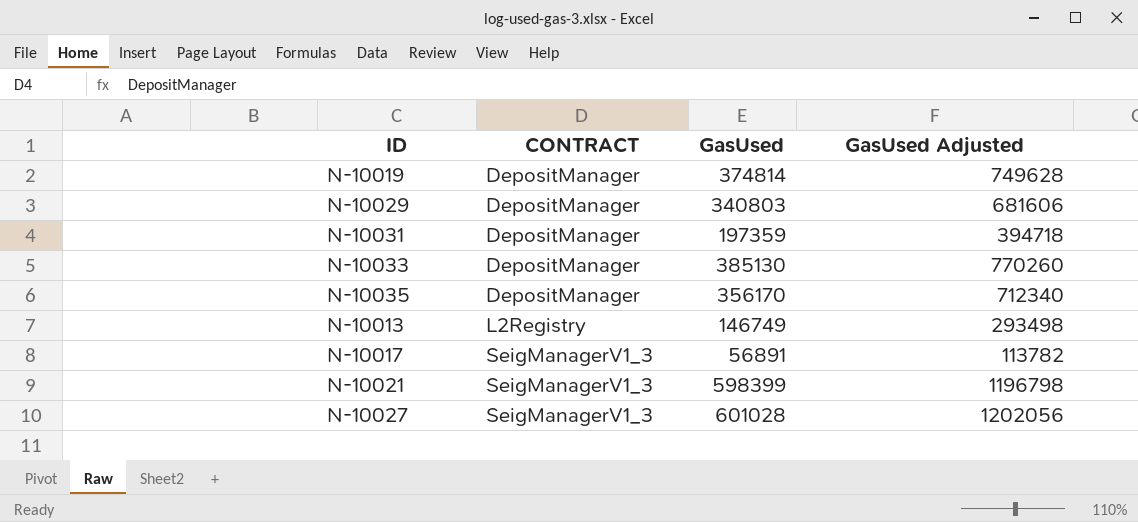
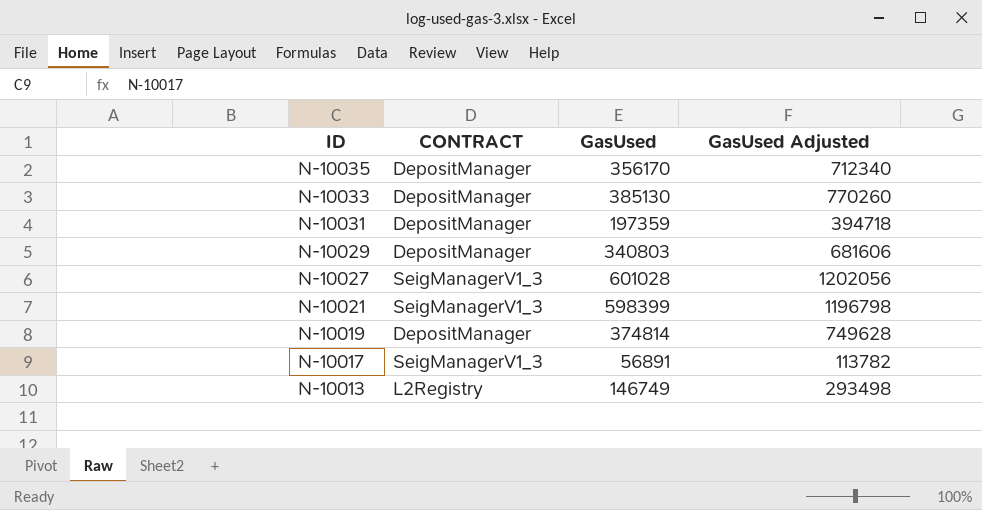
row order: CONTRACT ascending -> ID descending

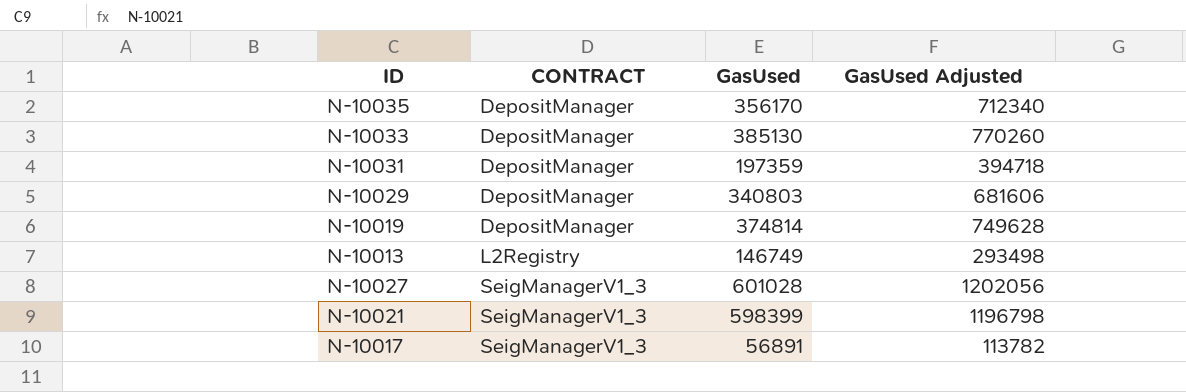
row order: ID descending -> CONTRACT ascending

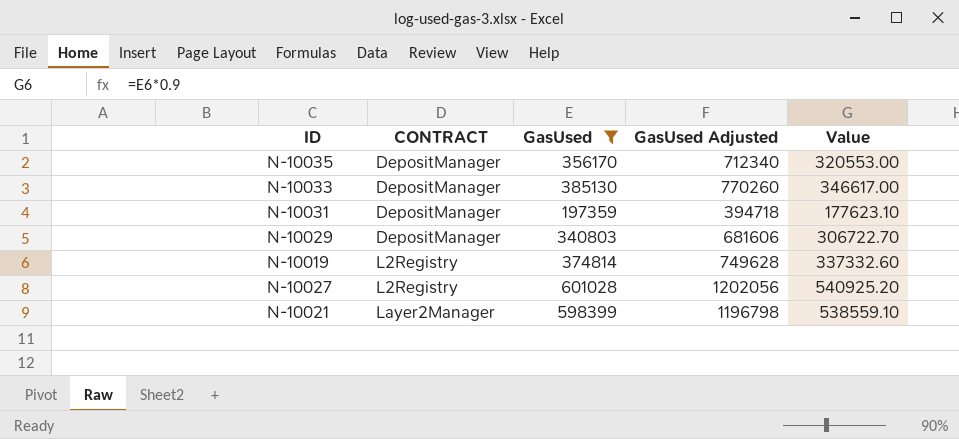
filter: none -> GasUsed >= 197359
column Value | formula: none -> [GasUsed] * 0.9
N-10019 | CONTRACT: DepositManager -> L2Registry
N-10027 | CONTRACT: SeigManagerV1_3 -> L2Registry
N-10021 | CONTRACT: SeigManagerV1_3 -> Layer2Manager

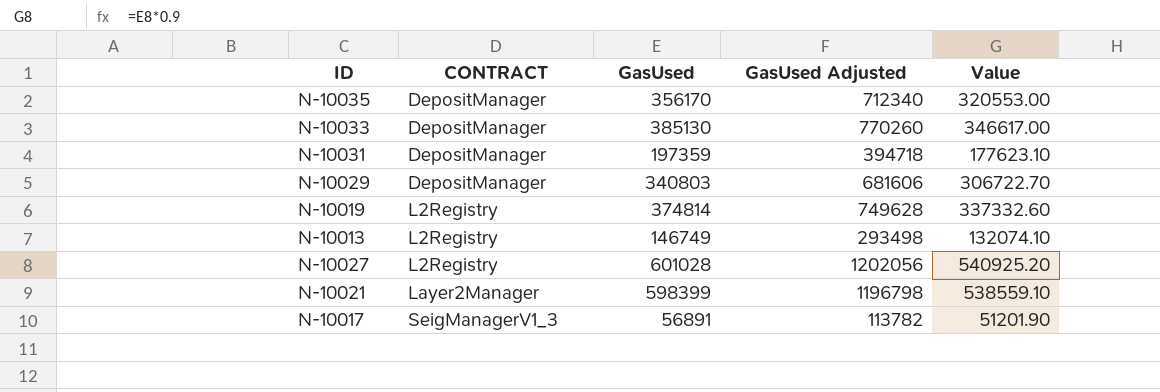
filter: GasUsed >= 197359 -> none

